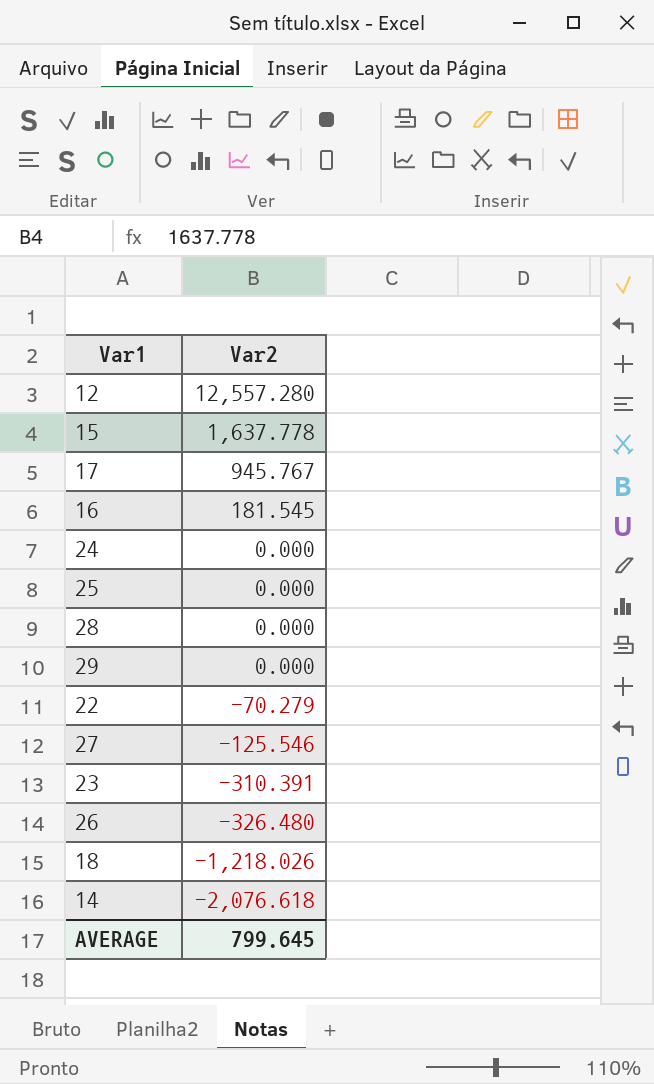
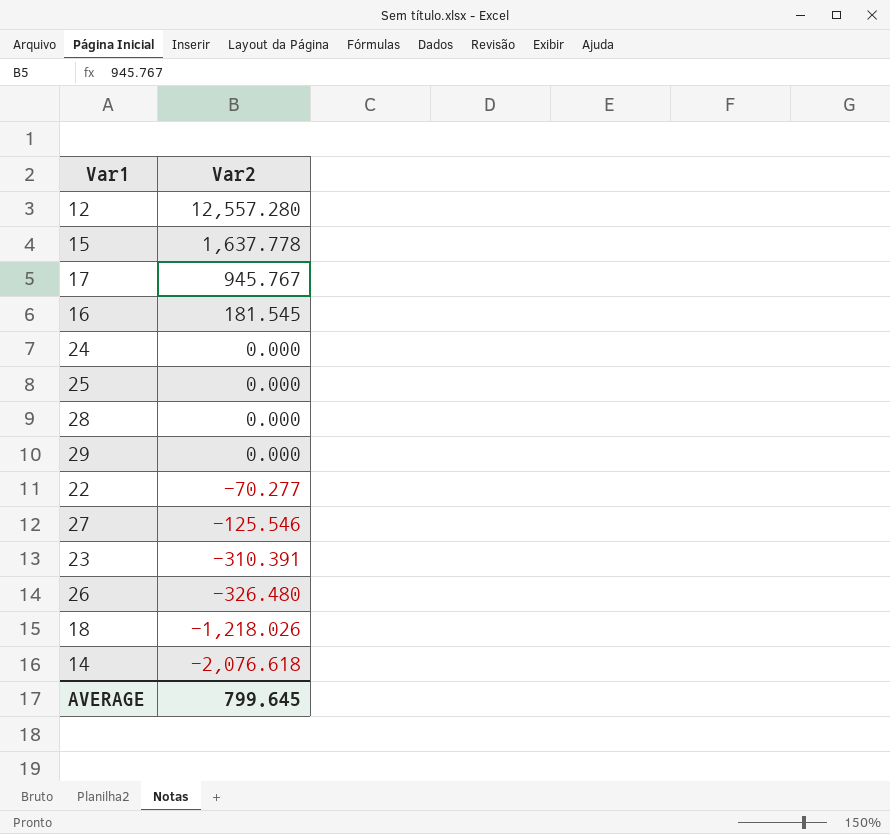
22 | Var2: -70.279 -> -70.277

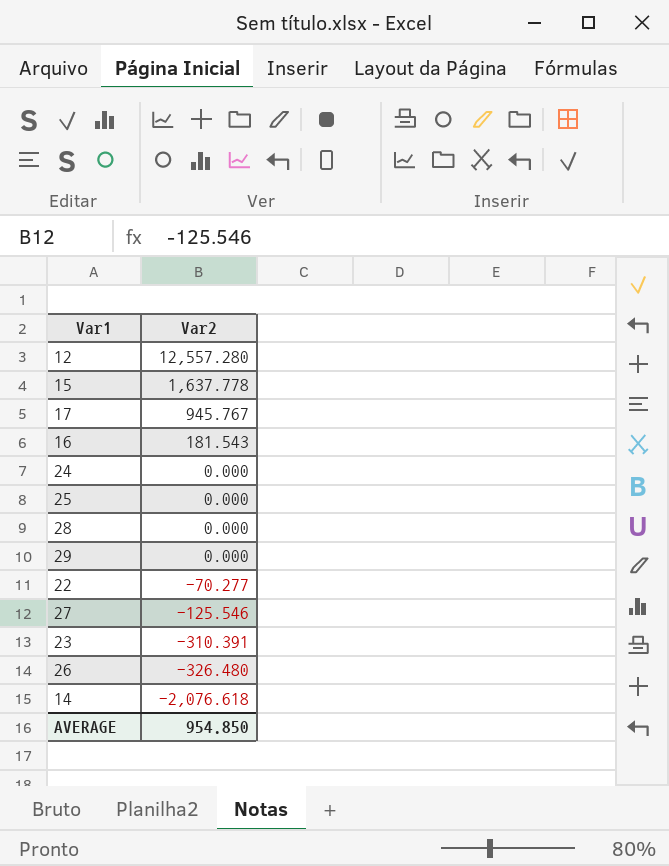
row 18: -1,218.026 -> none
16 | Var2: 181.545 -> 181.543
AVERAGE | Var2: 799.645 -> 954.850

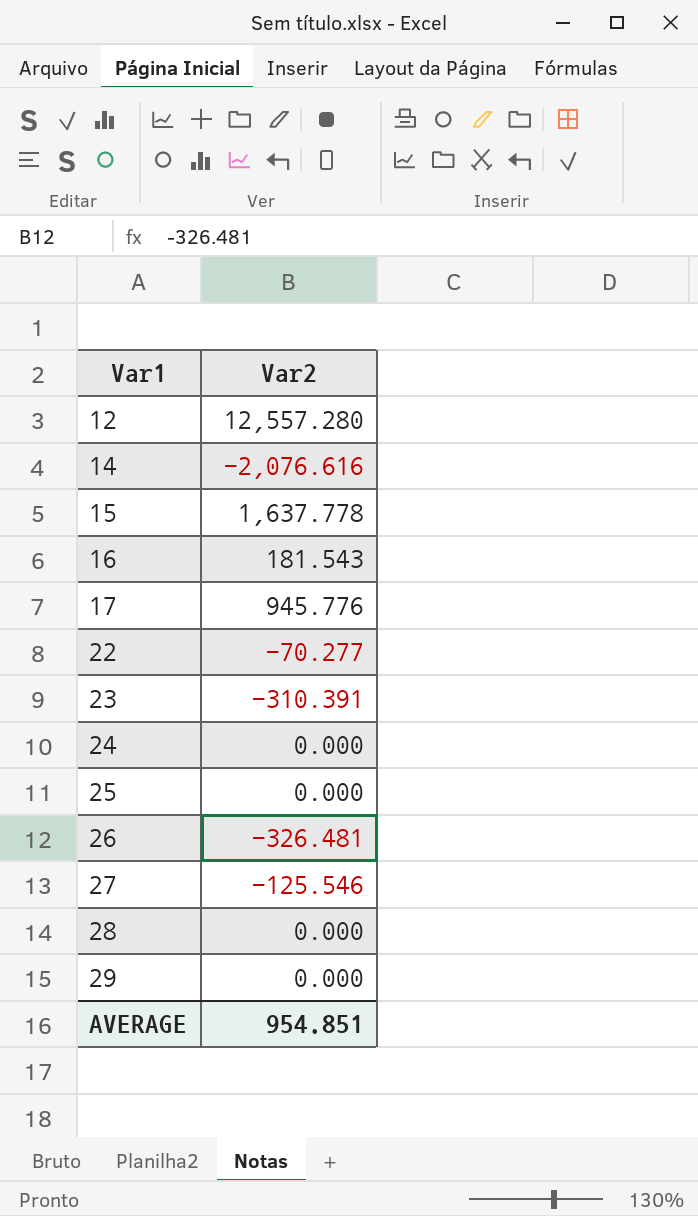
row order: Var2 descending -> Var1 ascending
14 | Var2: -2,076.618 -> -2,076.616
17 | Var2: 945.767 -> 945.776
26 | Var2: -326.480 -> -326.481
AVERAGE | Var2: 954.850 -> 954.851

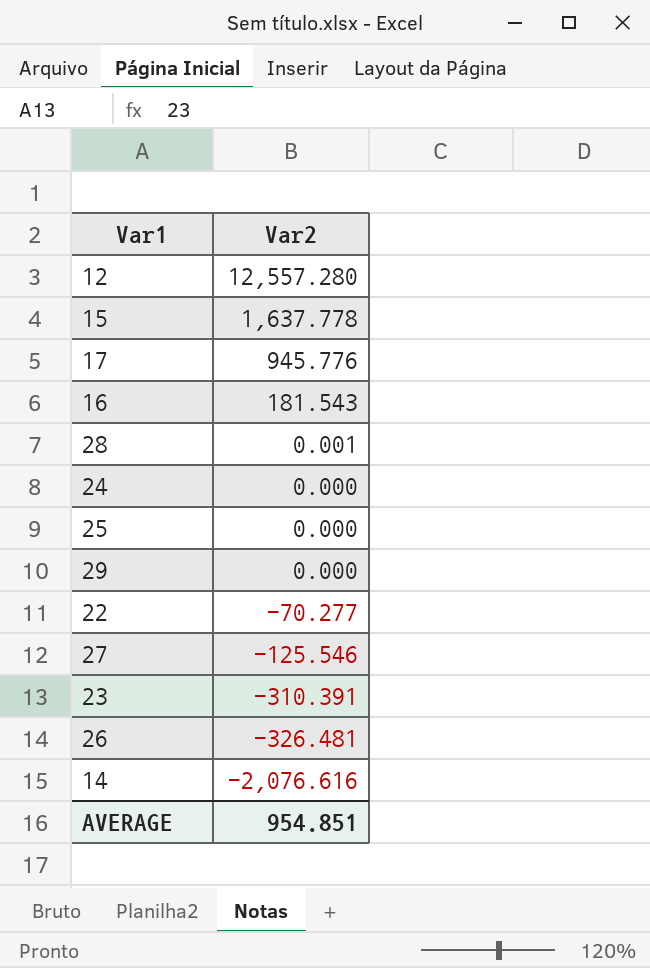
row order: Var1 ascending -> Var2 descending
28 | Var2: 0.000 -> 0.001

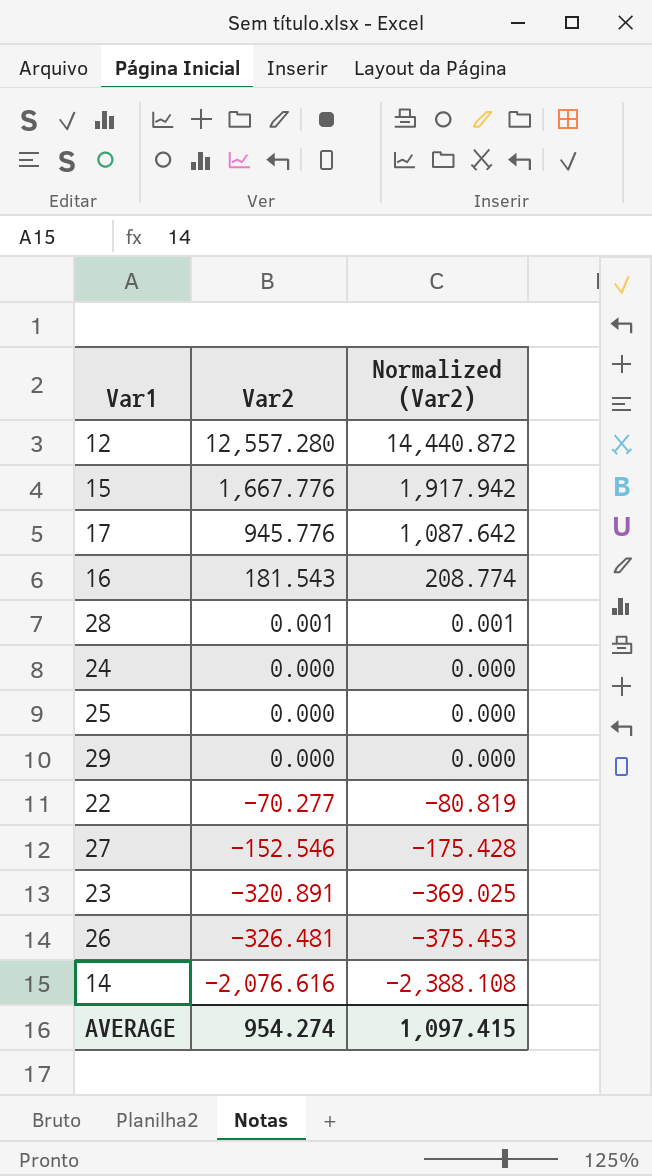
column Normalized (Var2) | formula: none -> [Var2] * 1.15
15 | Var2: 1,637.778 -> 1,667.776
27 | Var2: -125.546 -> -152.546
23 | Var2: -310.391 -> -320.891
AVERAGE | Var2: 954.851 -> 954.274

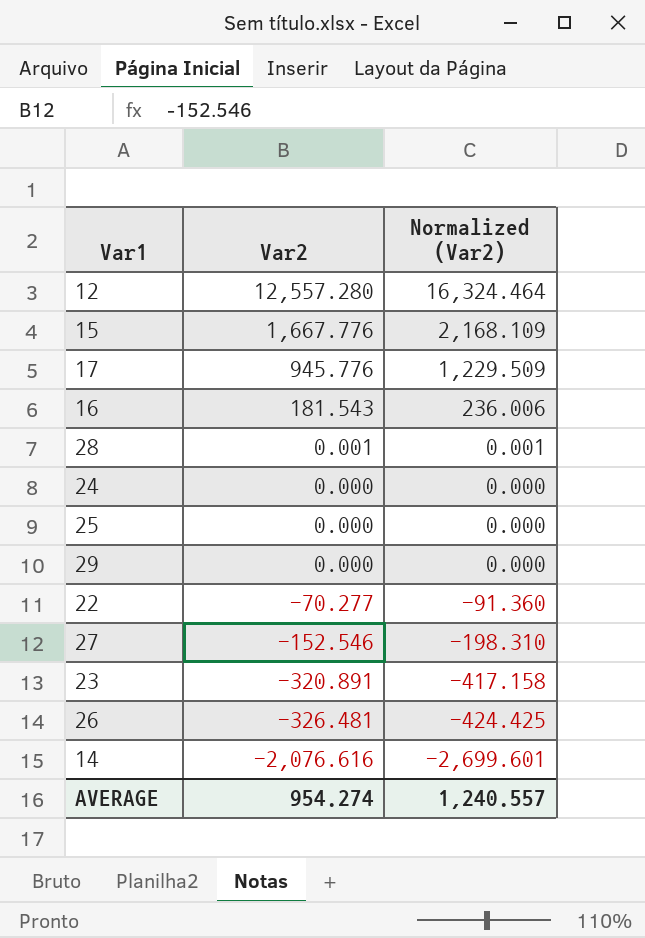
column Normalized (Var2) | formula: [Var2] * 1.15 -> [Var2] * 1.3
AVERAGE | Normalized (Var2): 1,097.415 -> 1,240.557

